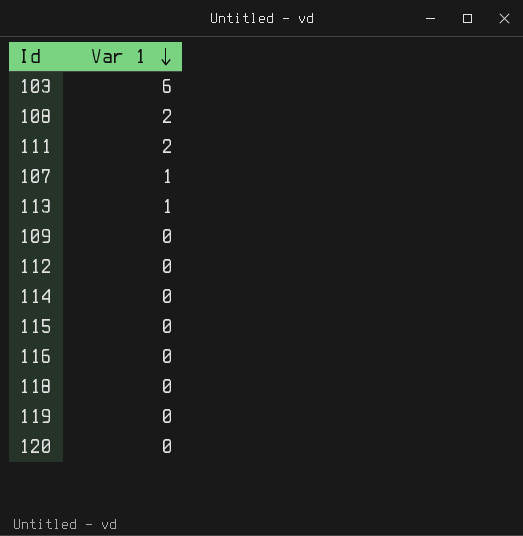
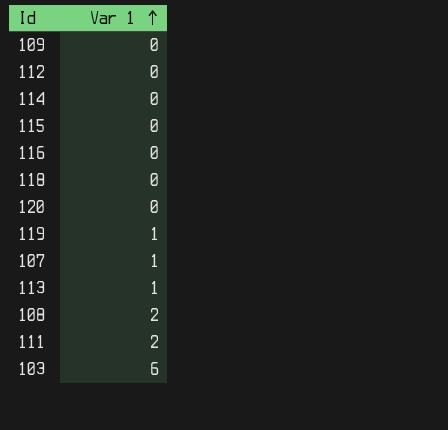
row order: Var 1 descending -> Var 1 ascending
119 | Var 1: 0 -> 1

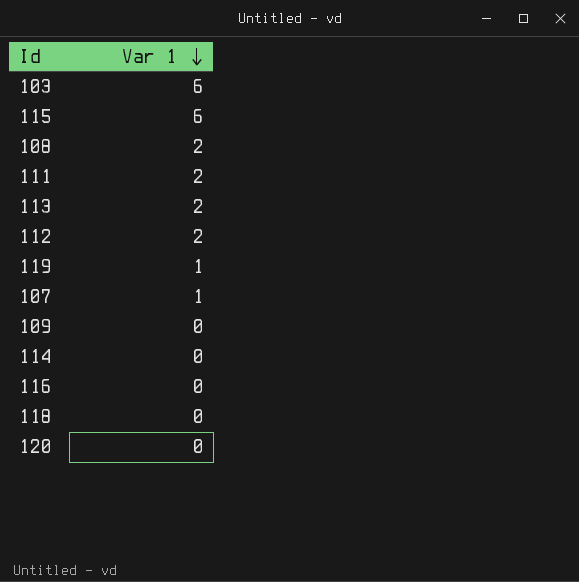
row order: Var 1 ascending -> Var 1 descending
115 | Var 1: 0 -> 6
113 | Var 1: 1 -> 2
112 | Var 1: 0 -> 2

